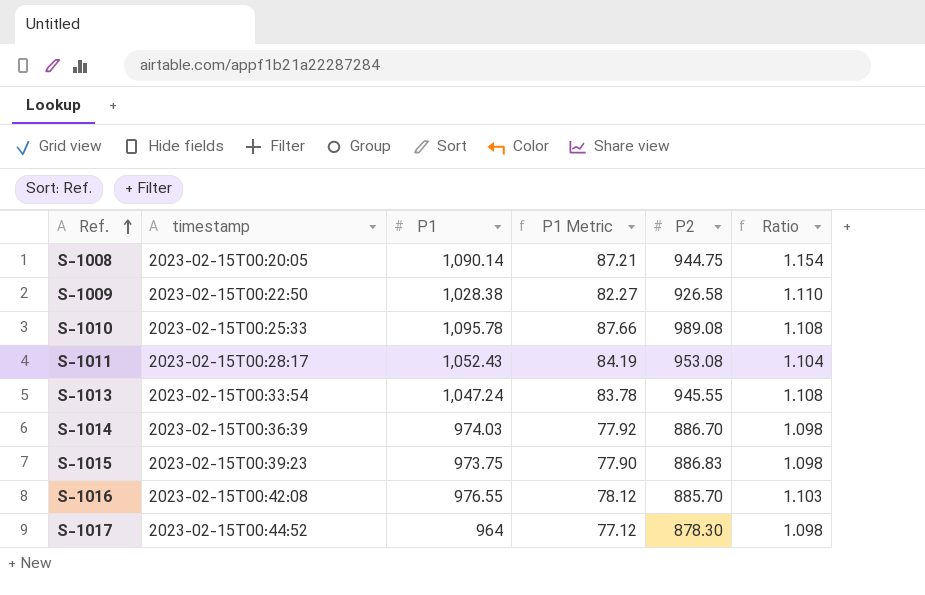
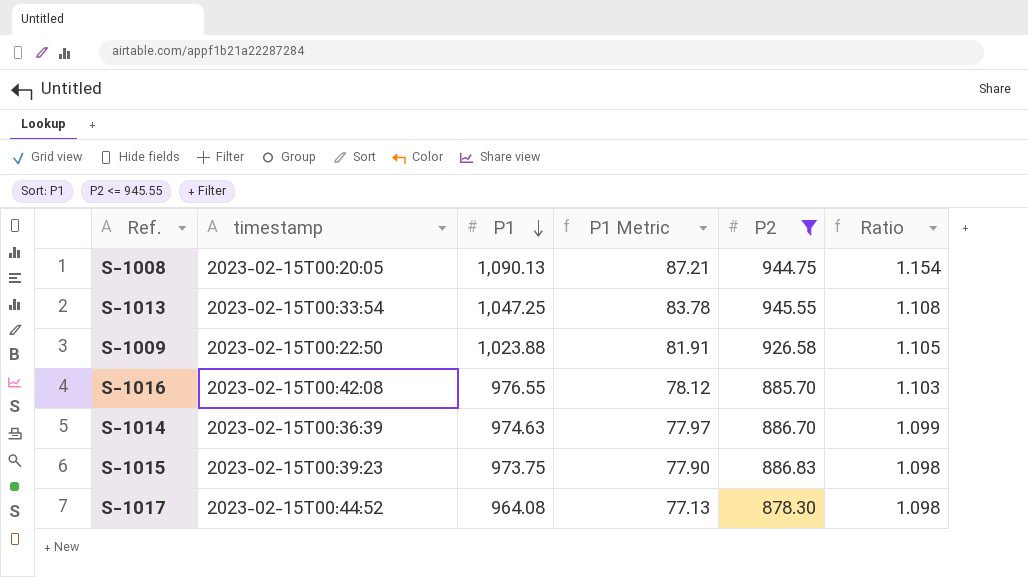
filter: none -> P2 <= 945.55
row order: Ref. ascending -> P1 descending
S-1008 | P1: 1,090.14 -> 1,090.13
S-1013 | P1: 1,047.24 -> 1,047.25
S-1009 | P1: 1,028.38 -> 1,023.88
S-1009 | P1 Metric: 82.27 -> 81.91
S-1009 | Ratio: 1.110 -> 1.105
S-1014 | P1: 974.03 -> 974.63
S-1014 | P1 Metric: 77.92 -> 77.97
S-1014 | Ratio: 1.098 -> 1.099
S-1017 | P1: 964 -> 964.08
S-1017 | P1 Metric: 77.12 -> 77.13

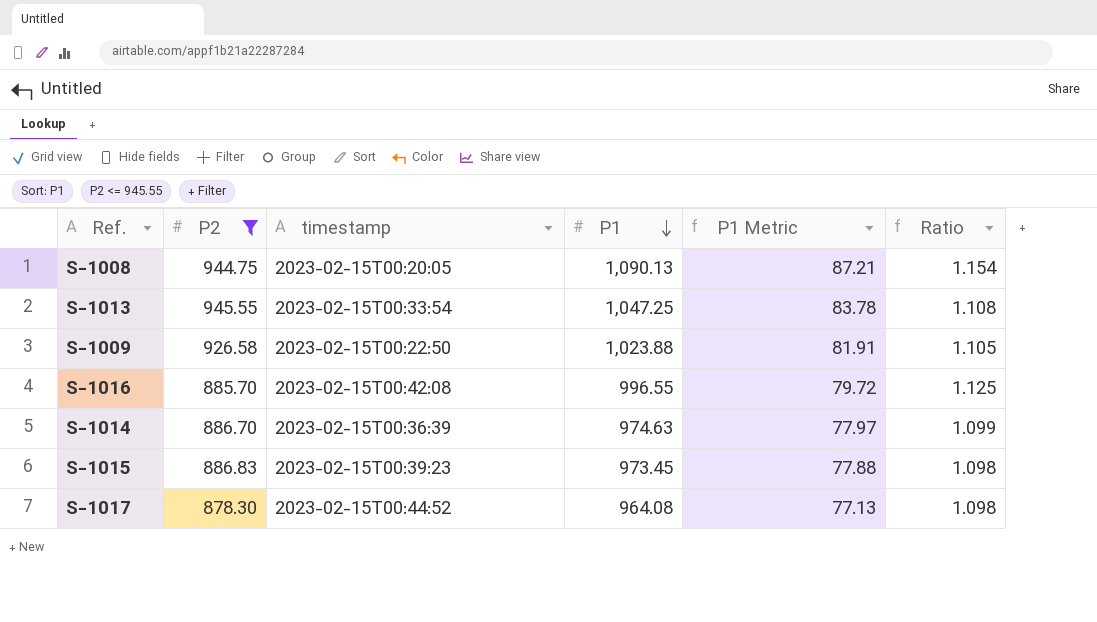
column P2 | position: 5 -> 2
S-1016 | P1: 976.55 -> 996.55
S-1016 | P1 Metric: 78.12 -> 79.72
S-1016 | Ratio: 1.103 -> 1.125
S-1015 | P1: 973.75 -> 973.45
S-1015 | P1 Metric: 77.90 -> 77.88

